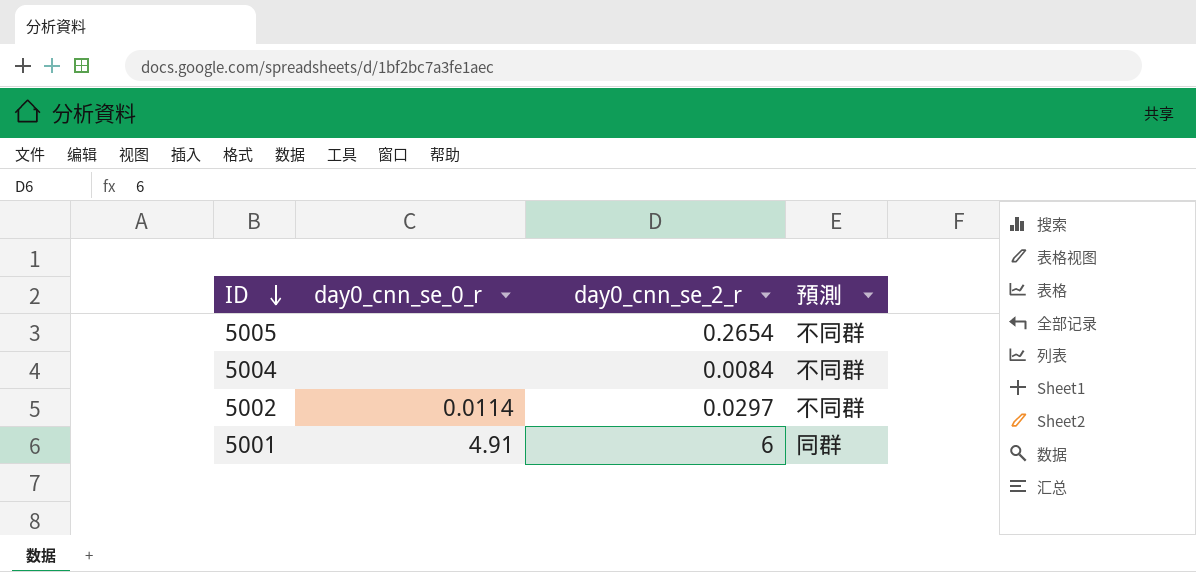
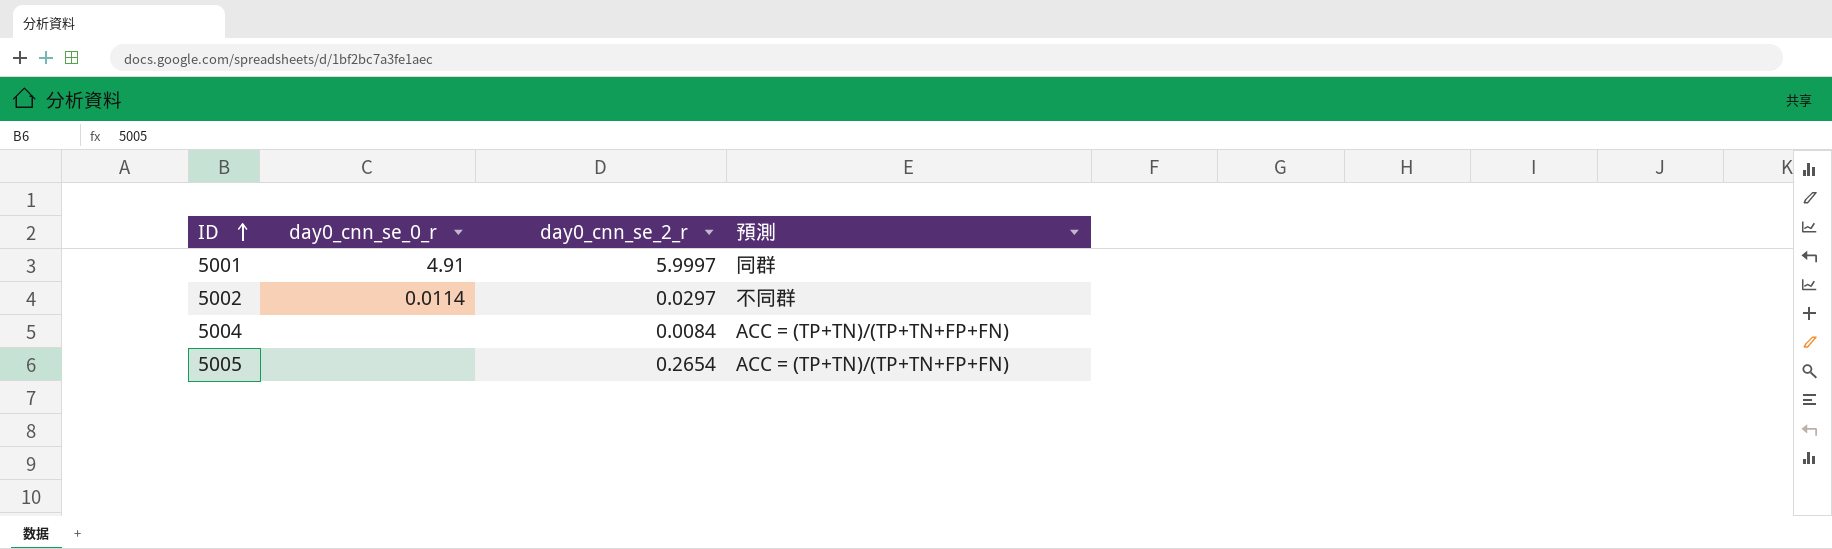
row order: ID descending -> ID ascending
5001 | day0_cnn_se_2_r: 6 -> 5.9997
5004 | 預測: 不同群 -> ACC = (TP+TN)/(TP+TN+FP+FN)
5005 | 預測: 不同群 -> ACC = (TP+TN)/(TP+TN+FP+FN)

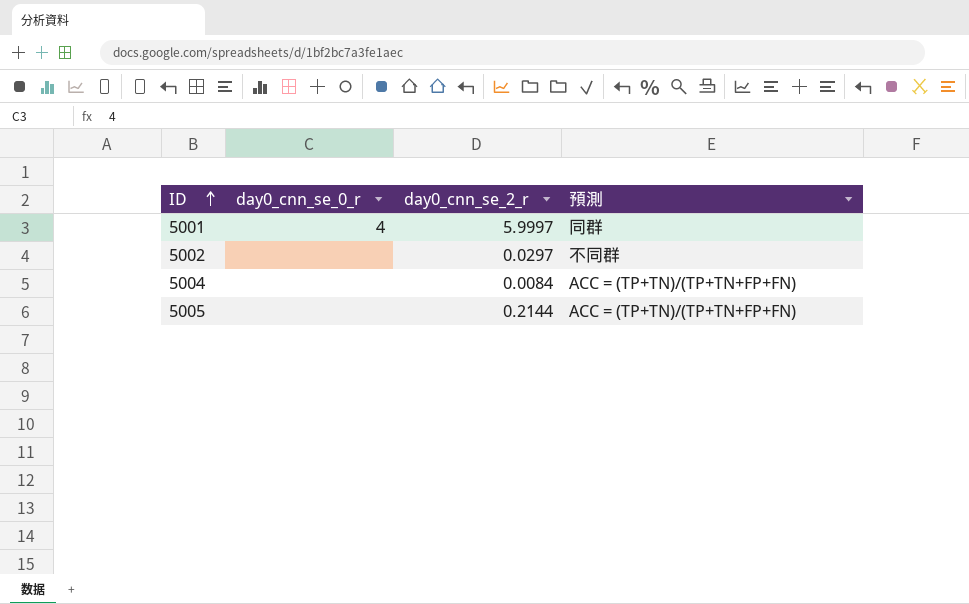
5001 | day0_cnn_se_0_r: 4.91 -> 4
5002 | day0_cnn_se_0_r: 0.0114 -> none
5005 | day0_cnn_se_2_r: 0.2654 -> 0.2144

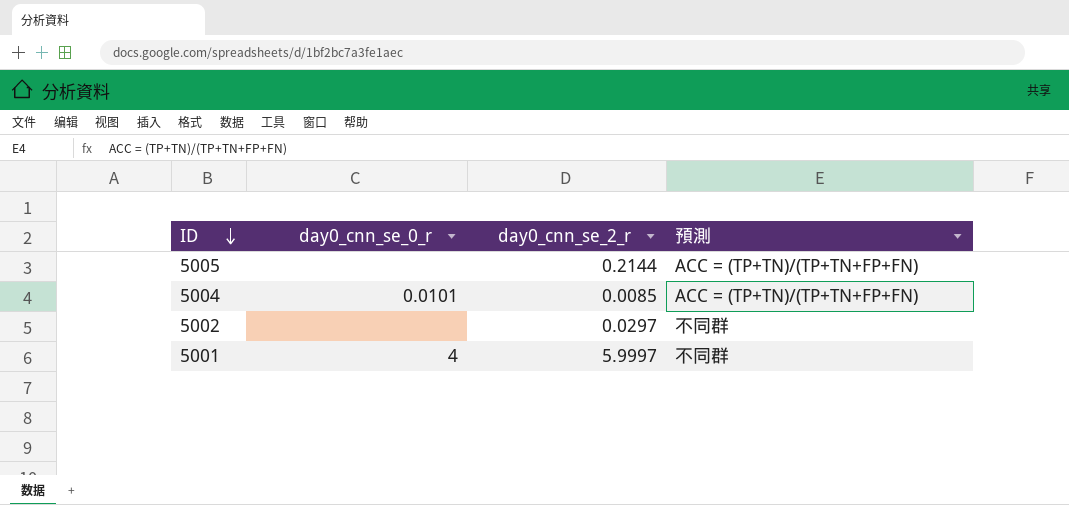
row order: ID ascending -> ID descending
5004 | day0_cnn_se_0_r: none -> 0.0101
5004 | day0_cnn_se_2_r: 0.0084 -> 0.0085
5001 | 預測: 同群 -> 不同群

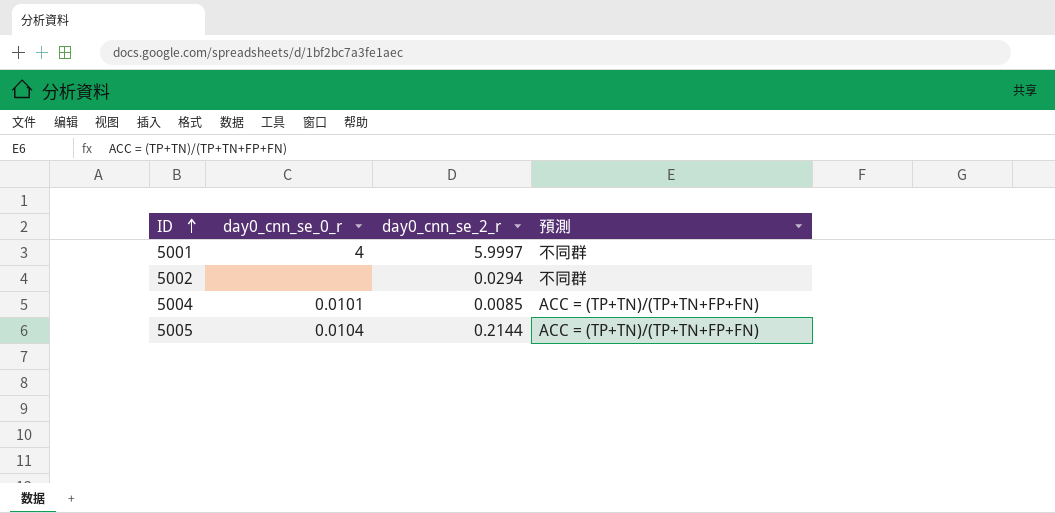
row order: ID descending -> ID ascending
5002 | day0_cnn_se_2_r: 0.0297 -> 0.0294
5005 | day0_cnn_se_0_r: none -> 0.0104

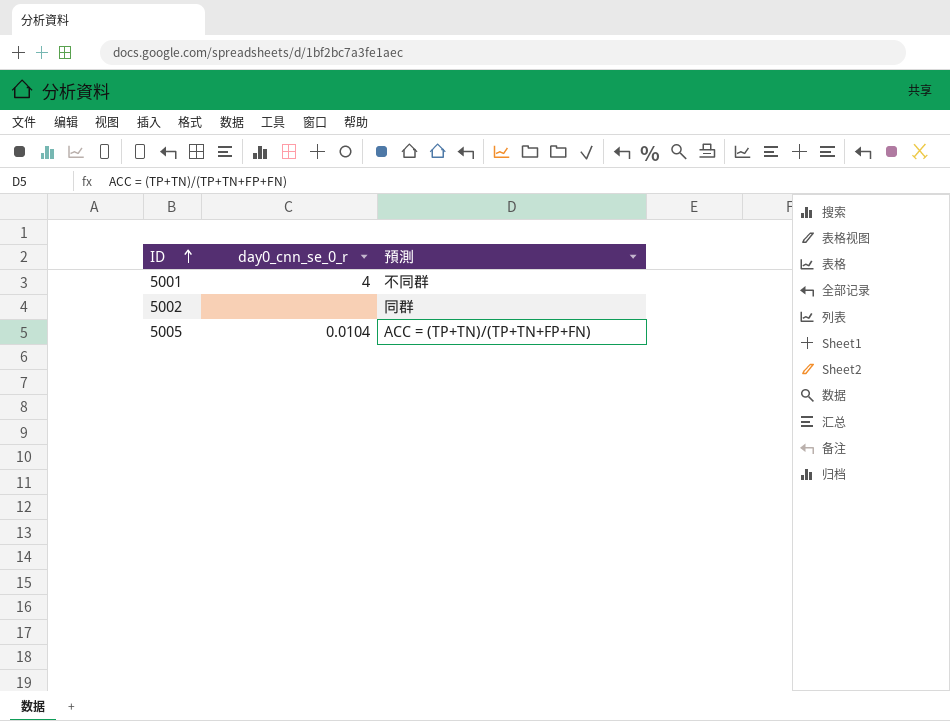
column day0_cnn_se_2_r | position: 3 -> none
row 5004: 0.0101 | 0.0085 | ACC = (TP+TN)/(TP+TN+FP+FN) -> none
5002 | 預測: 不同群 -> 同群

